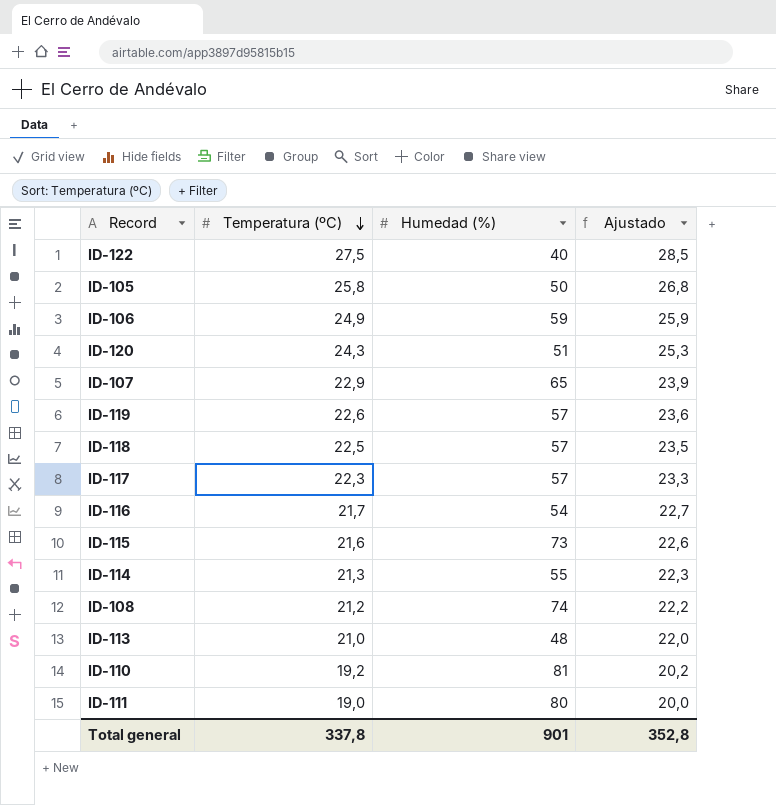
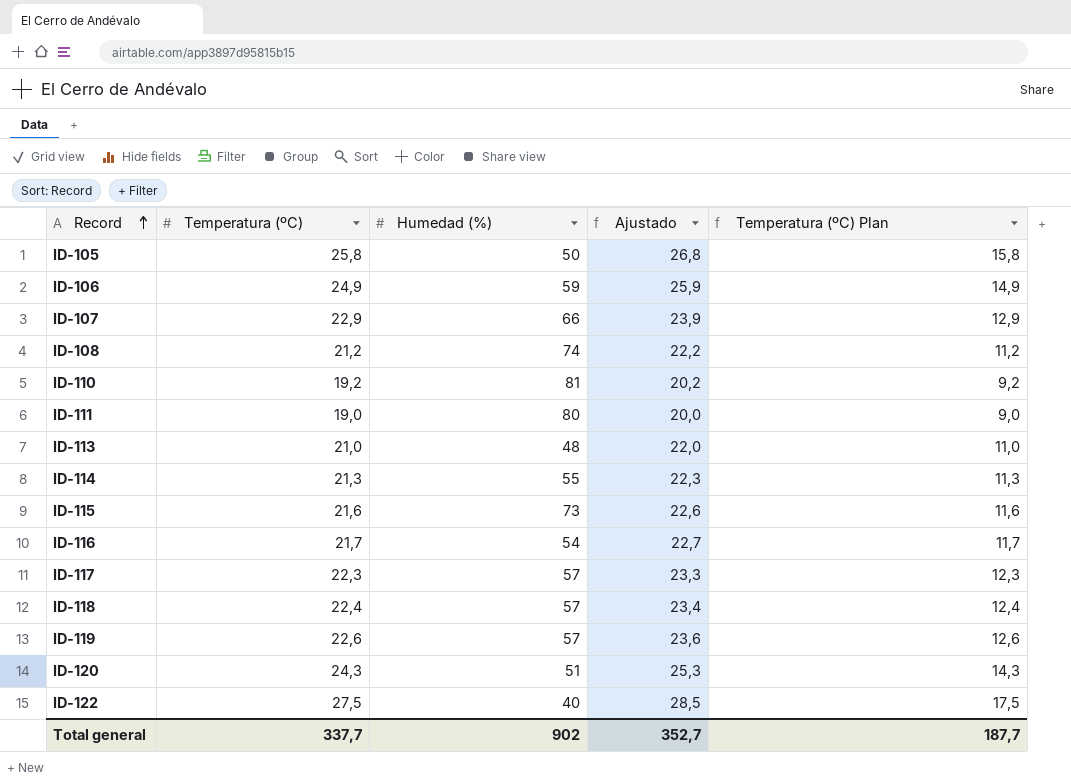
row order: Temperatura (ºC) descending -> Record ascending
column Temperatura (ºC) Plan | formula: none -> [Temperatura (ºC)] - 10
ID-107 | Humedad (%): 65 -> 66
ID-118 | Temperatura (ºC): 22,5 -> 22,4
ID-118 | Ajustado: 23,5 -> 23,4
Total general | Temperatura (ºC): 337,8 -> 337,7
Total general | Humedad (%): 901 -> 902
Total general | Ajustado: 352,8 -> 352,7

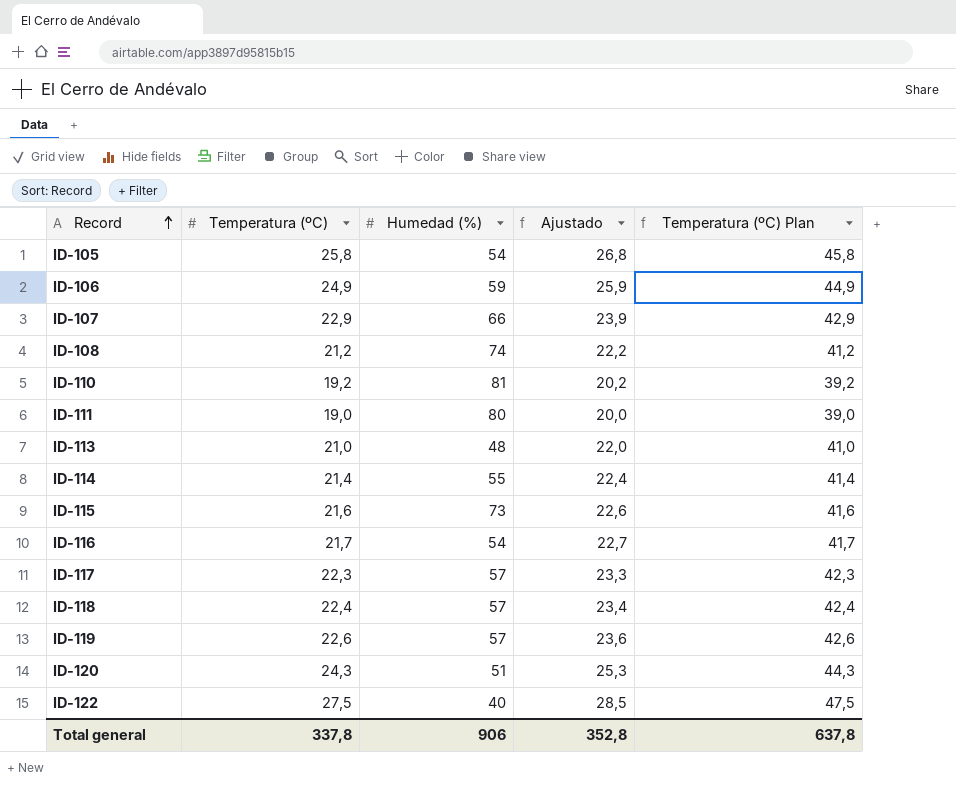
column Temperatura (ºC) Plan | formula: [Temperatura (ºC)] - 10 -> [Temperatura (ºC)] + 20
ID-105 | Humedad (%): 50 -> 54
ID-114 | Temperatura (ºC): 21,3 -> 21,4
ID-114 | Ajustado: 22,3 -> 22,4
Total general | Temperatura (ºC): 337,7 -> 337,8
Total general | Humedad (%): 902 -> 906
Total general | Ajustado: 352,7 -> 352,8
Total general | Temperatura (ºC) Plan: 187,7 -> 637,8

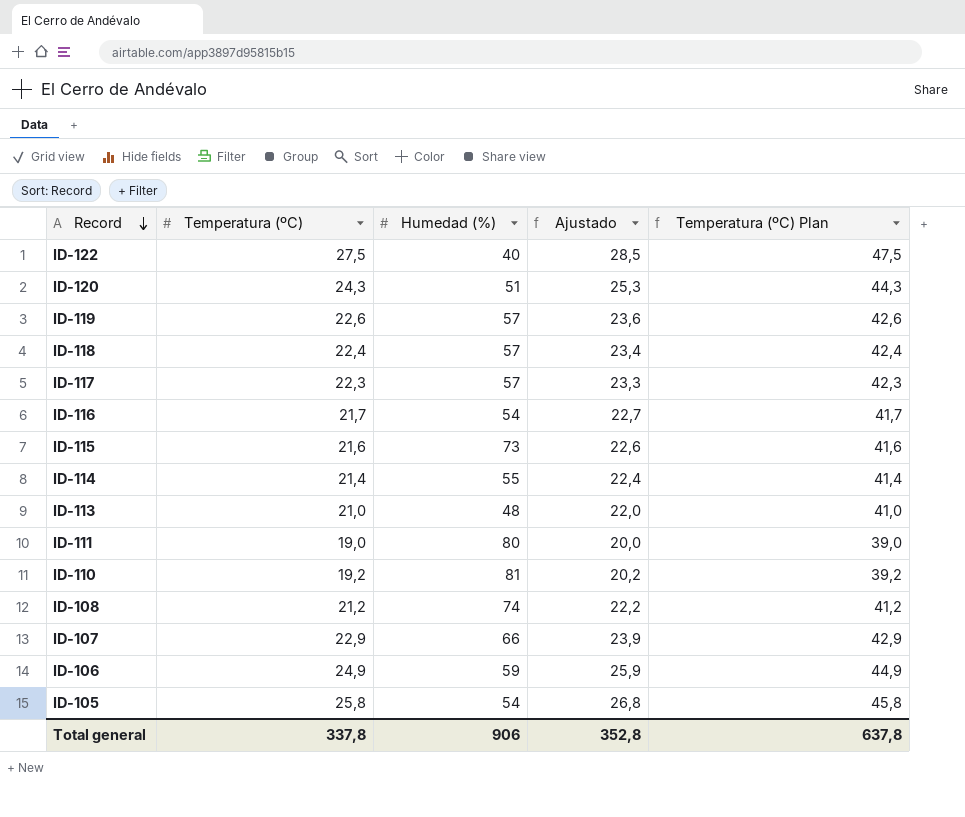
row order: Record ascending -> Record descending

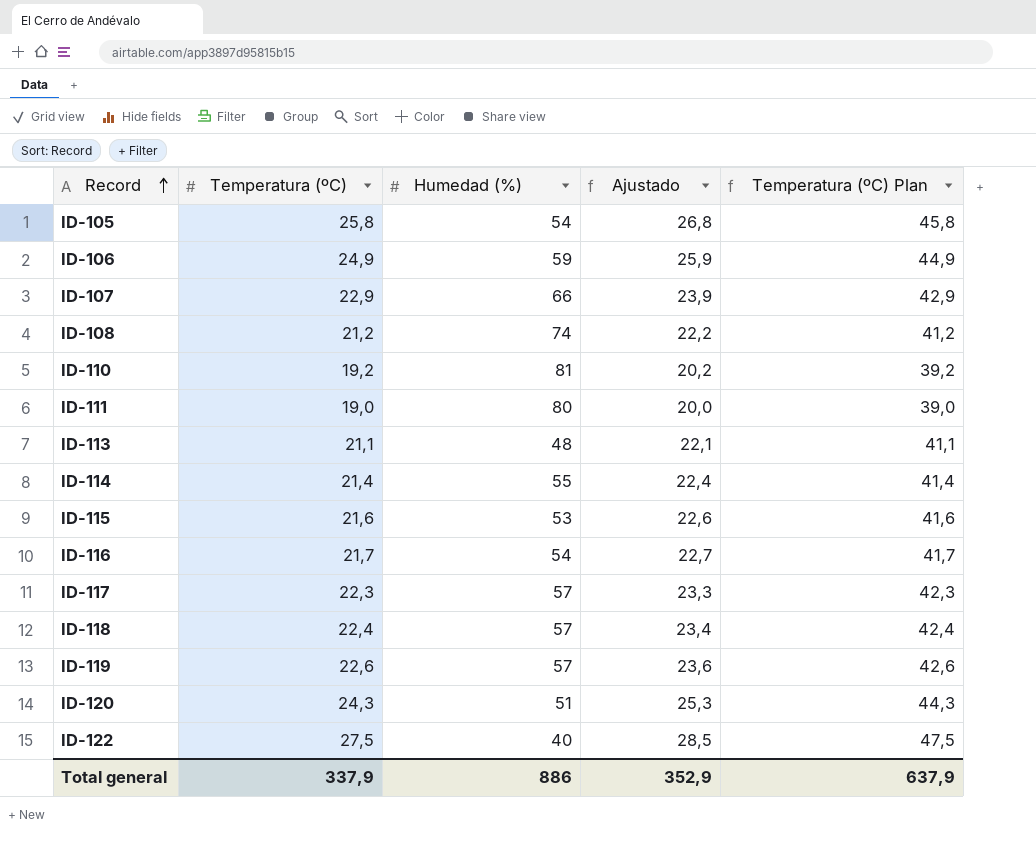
row order: Record descending -> Record ascending
ID-113 | Temperatura (ºC): 21,0 -> 21,1
ID-113 | Ajustado: 22,0 -> 22,1
ID-113 | Temperatura (ºC) Plan: 41,0 -> 41,1
ID-115 | Humedad (%): 73 -> 53
Total general | Temperatura (ºC): 337,8 -> 337,9
Total general | Humedad (%): 906 -> 886
Total general | Ajustado: 352,8 -> 352,9
Total general | Temperatura (ºC) Plan: 637,8 -> 637,9

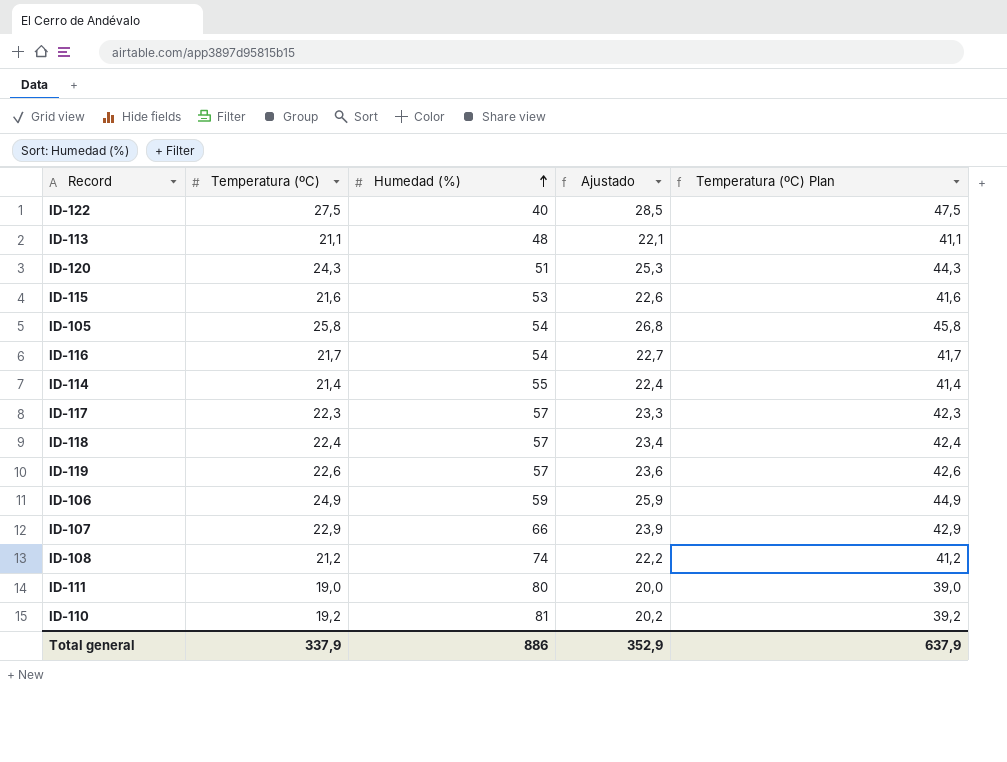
row order: Record ascending -> Humedad (%) ascending

